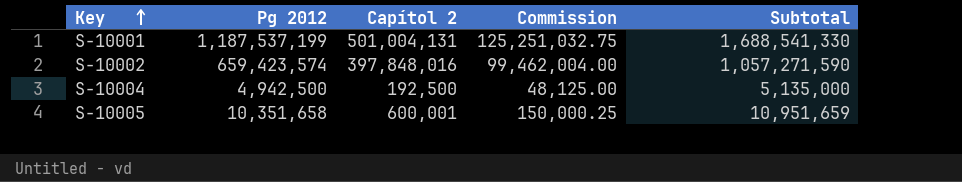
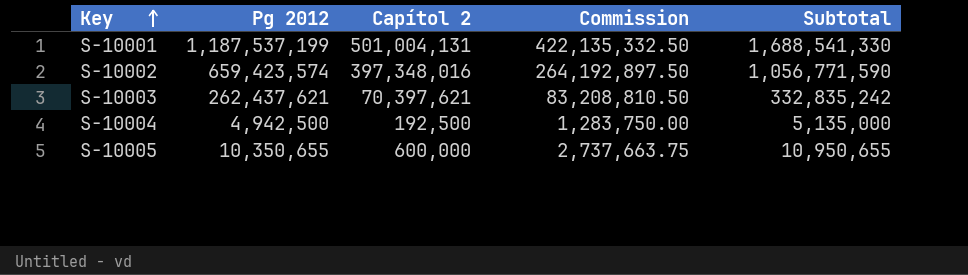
column Commission | formula: [Capítol 2] * 0.25 -> [Subtotal] * 0.25
S-10002 | Capítol 2: 397,848,016 -> 397,348,016
S-10002 | Subtotal: 1,057,271,590 -> 1,056,771,590
row S-10003: none -> 262,437,621 | 70,397,621 | 83,208,810.50 | 332,835,242
S-10005 | Pg 2012: 10,351,658 -> 10,350,655
S-10005 | Capítol 2: 600,001 -> 600,000
S-10005 | Subtotal: 10,951,659 -> 10,950,655

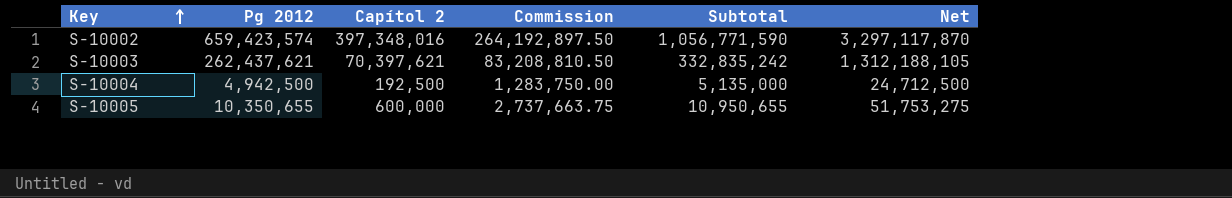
column Net | formula: none -> [Pg 2012] * 5
row S-10001: 1,187,537,199 | 501,004,131 | 422,135,332.50 | 1,688,541,330 -> none

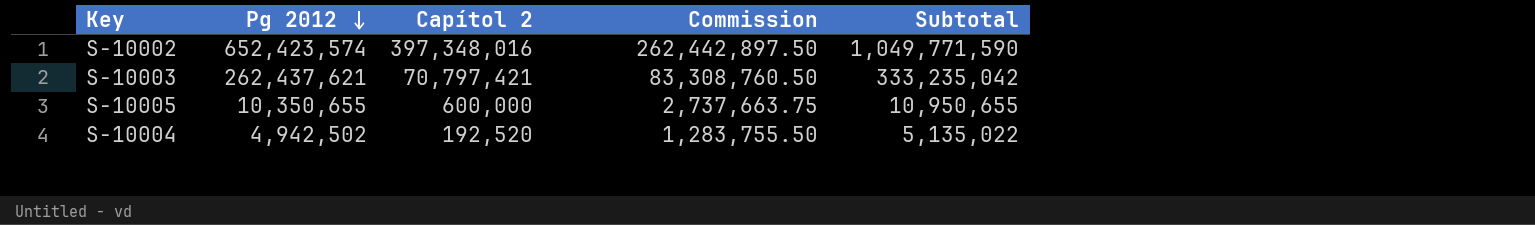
row order: Key ascending -> Pg 2012 descending
column Net | formula: [Pg 2012] * 5 -> none
S-10002 | Pg 2012: 659,423,574 -> 652,423,574
S-10002 | Commission: 264,192,897.50 -> 262,442,897.50
S-10002 | Subtotal: 1,056,771,590 -> 1,049,771,590
S-10003 | Capítol 2: 70,397,621 -> 70,797,421
S-10003 | Commission: 83,208,810.50 -> 83,308,760.50
S-10003 | Subtotal: 332,835,242 -> 333,235,042
S-10004 | Pg 2012: 4,942,500 -> 4,942,502
S-10004 | Capítol 2: 192,500 -> 192,520
S-10004 | Commission: 1,283,750.00 -> 1,283,755.50
S-10004 | Subtotal: 5,135,000 -> 5,135,022

